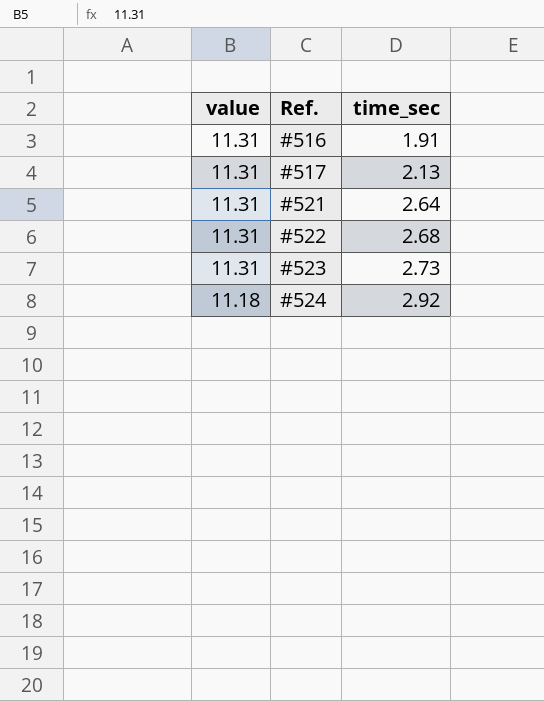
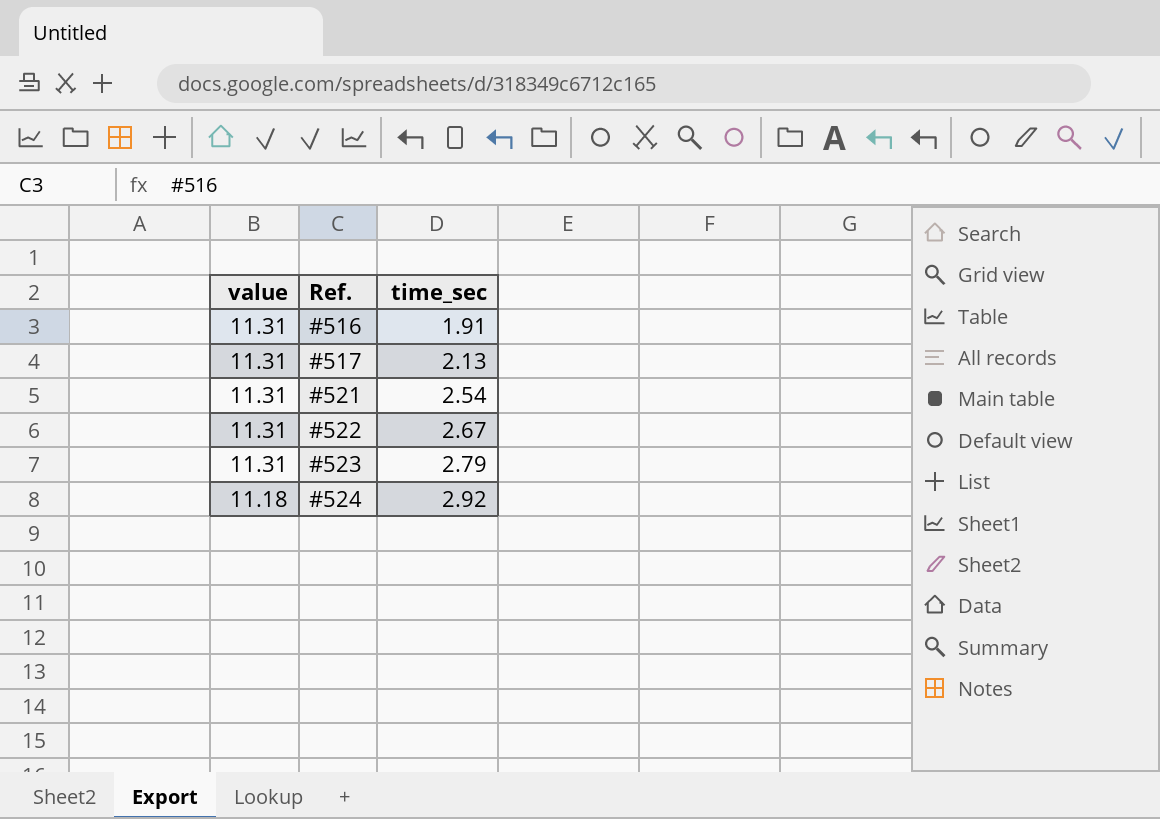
#521 | time_sec: 2.64 -> 2.54
#522 | time_sec: 2.68 -> 2.67
#523 | time_sec: 2.73 -> 2.79

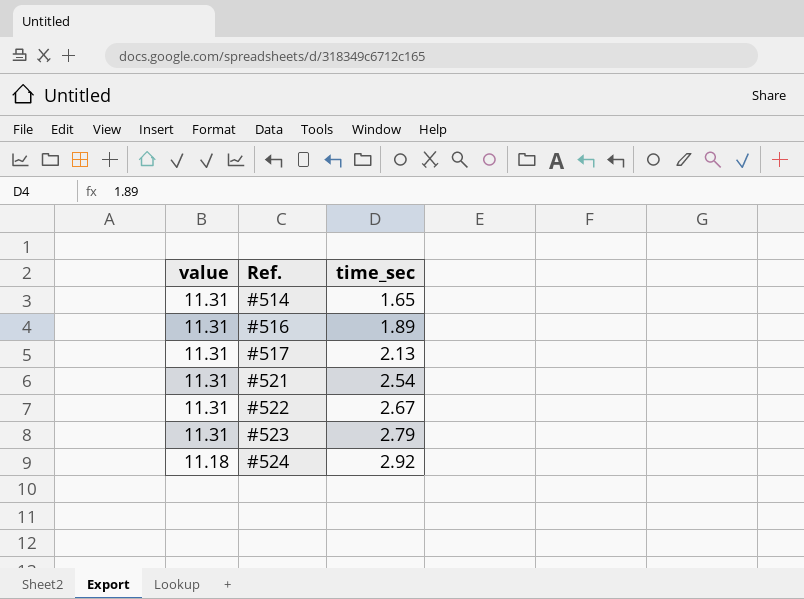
row #514: none -> 11.31 | 1.65
#516 | time_sec: 1.91 -> 1.89

